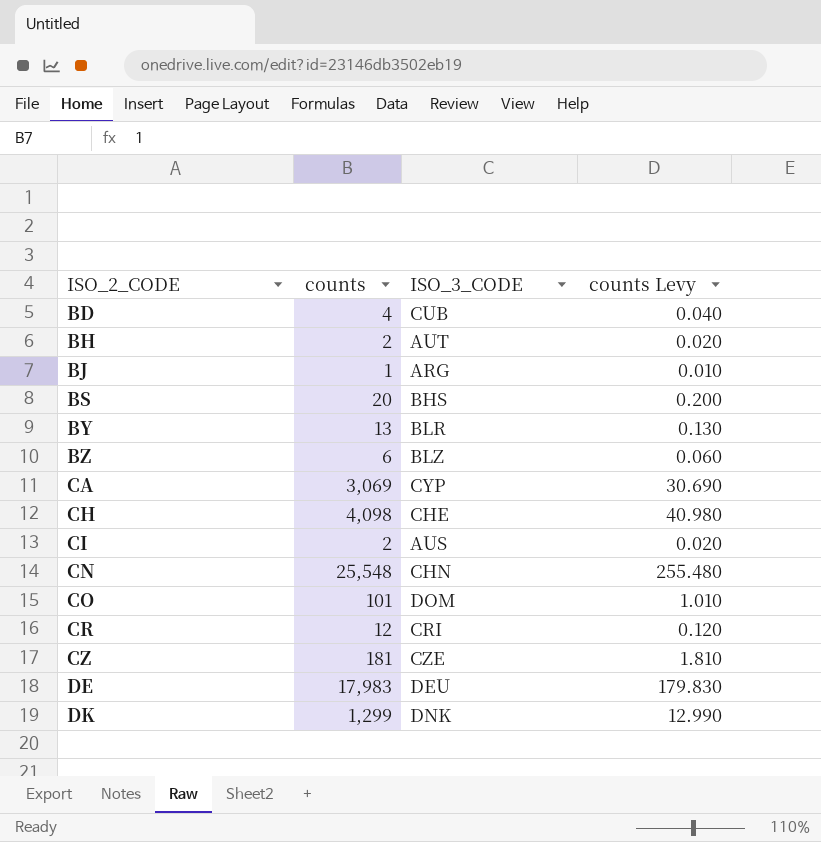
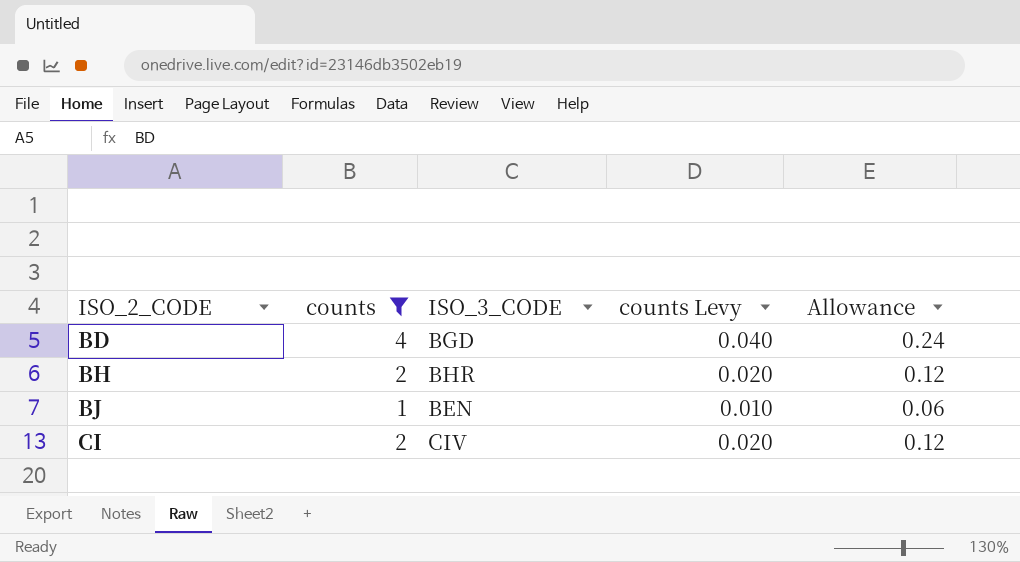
filter: none -> counts <= 4
column Allowance | formula: none -> [counts] * 0.06
BD | ISO_3_CODE: CUB -> BGD
BH | ISO_3_CODE: AUT -> BHR
BJ | ISO_3_CODE: ARG -> BEN
CI | ISO_3_CODE: AUS -> CIV

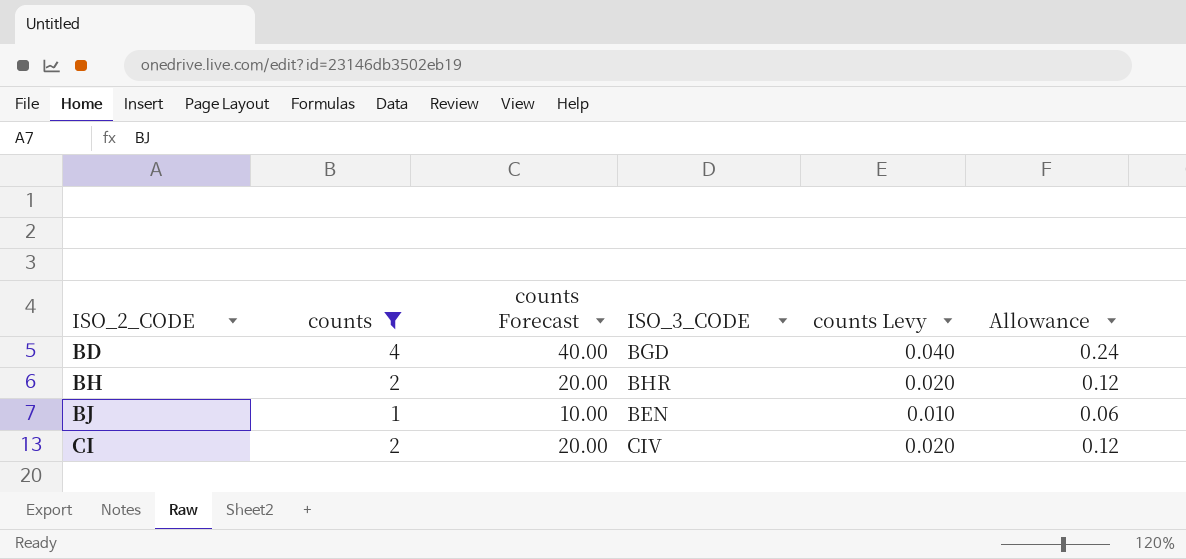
column counts Forecast | formula: none -> [counts] * 10

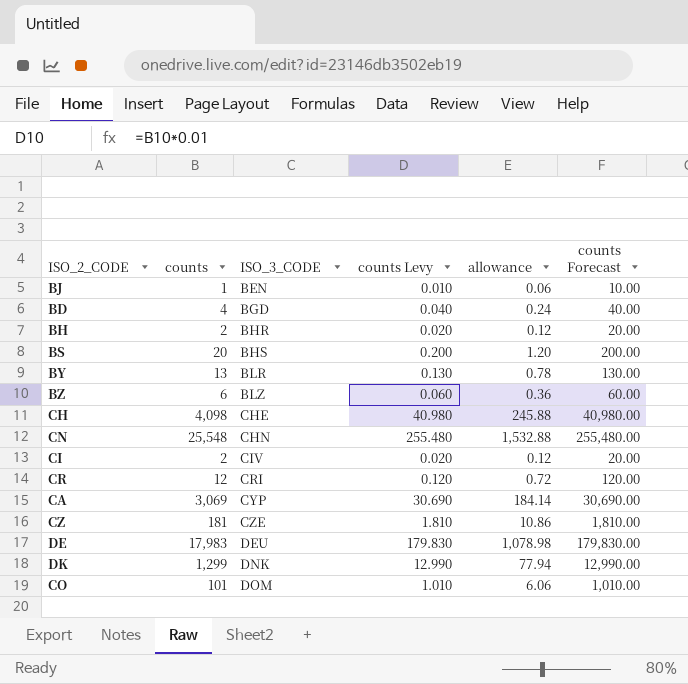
filter: counts <= 4 -> none
row order: ISO_2_CODE ascending -> ISO_3_CODE ascending
column name: Allowance -> allowance
column counts Forecast | position: 3 -> 6

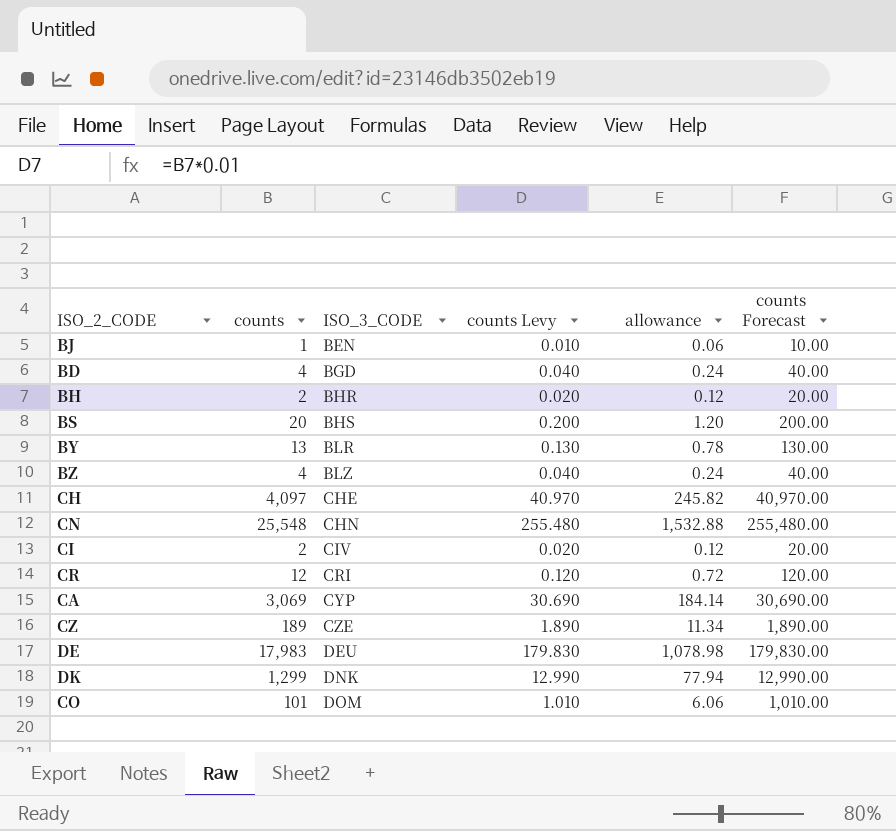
BZ | counts: 6 -> 4
BZ | counts Levy: 0.060 -> 0.040
BZ | allowance: 0.36 -> 0.24
BZ | counts Forecast: 60.00 -> 40.00
CH | counts: 4,098 -> 4,097
CH | counts Levy: 40.980 -> 40.970
CH | allowance: 245.88 -> 245.82
CH | counts Forecast: 40,980.00 -> 40,970.00
CZ | counts: 181 -> 189
CZ | counts Levy: 1.810 -> 1.890
CZ | allowance: 10.86 -> 11.34
CZ | counts Forecast: 1,810.00 -> 1,890.00

